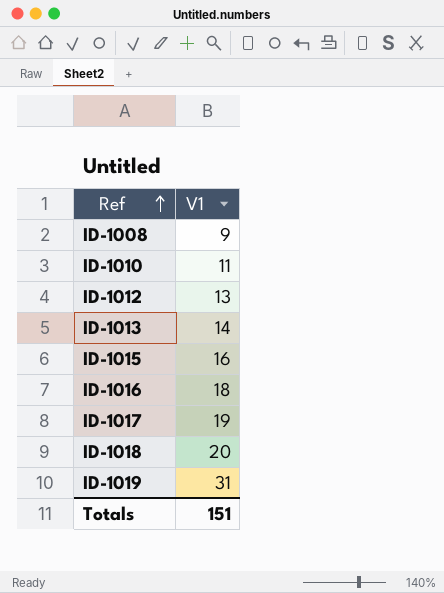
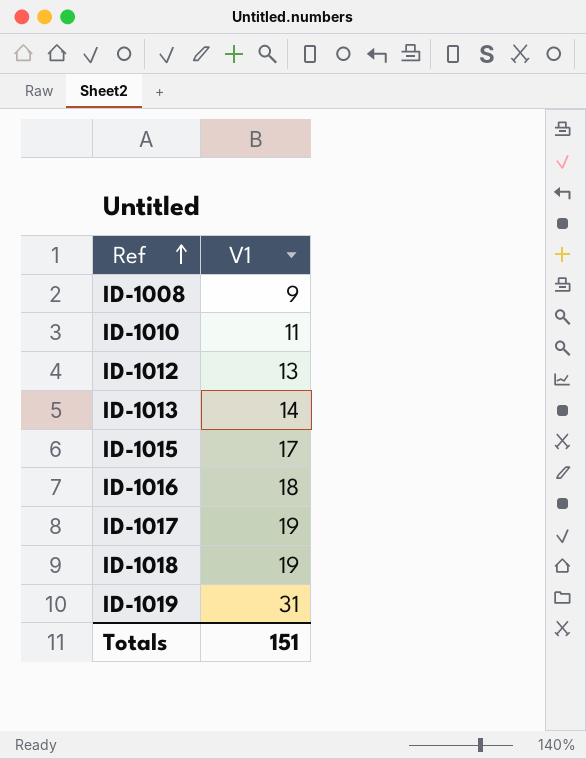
ID-1015 | V1: 16 -> 17
ID-1018 | V1: 20 -> 19

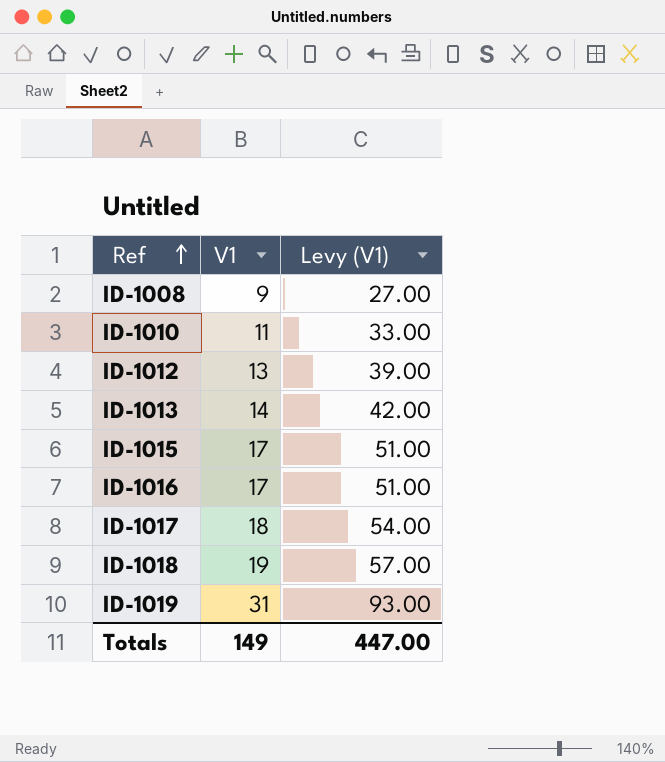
column Levy (V1) | formula: none -> [V1] * 3
ID-1016 | V1: 18 -> 17
ID-1017 | V1: 19 -> 18
Totals | V1: 151 -> 149

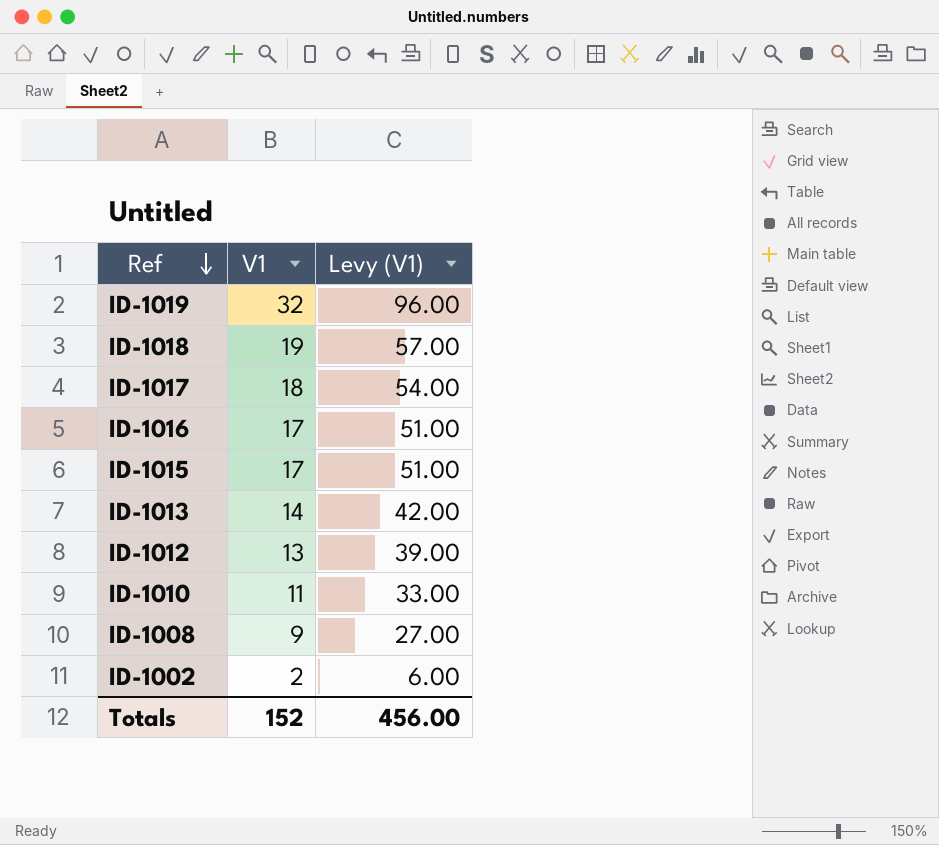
row order: Ref ascending -> Ref descending
ID-1019 | V1: 31 -> 32
ID-1019 | Levy (V1): 93.00 -> 96.00
row ID-1002: none -> 2 | 6.00
Totals | V1: 149 -> 152
Totals | Levy (V1): 447.00 -> 456.00

